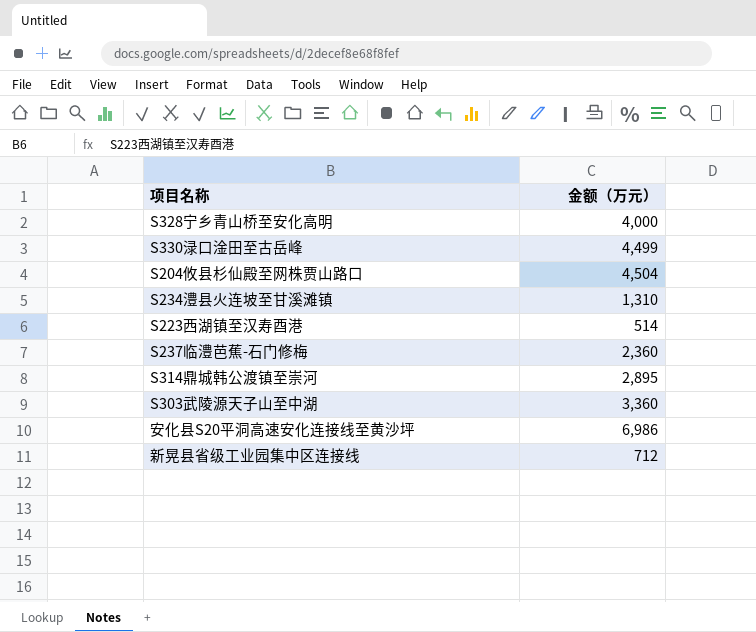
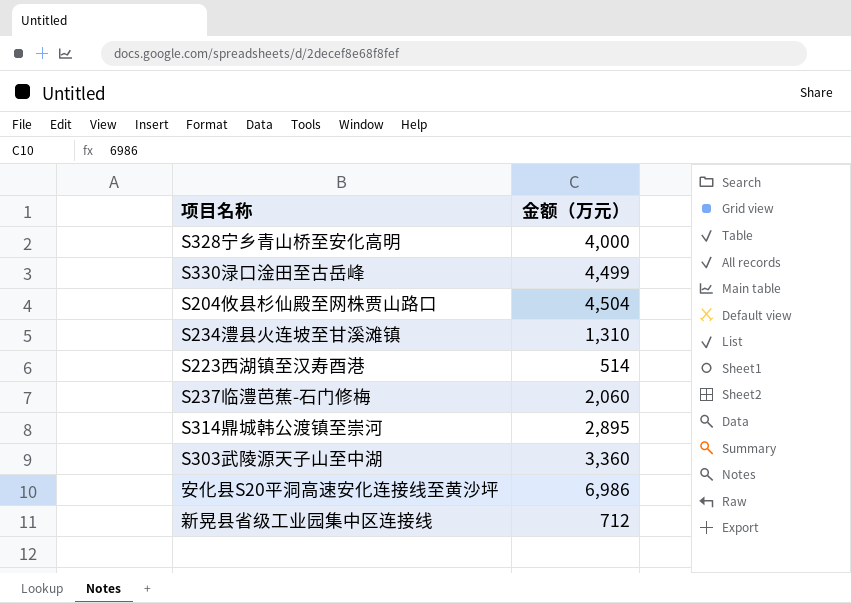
S237临澧芭蕉-石门修梅 | 金额（万元）: 2,360 -> 2,060

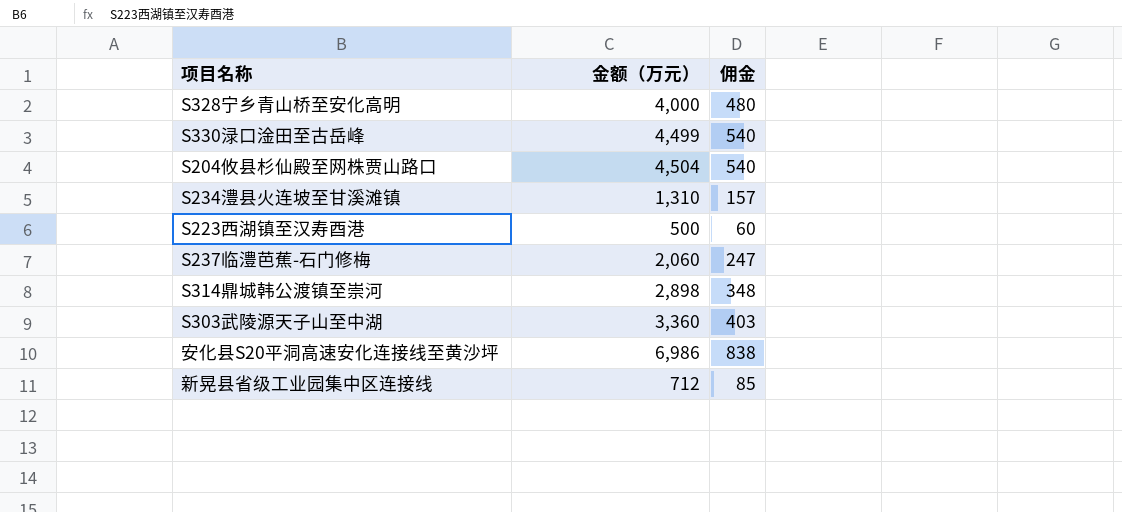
column 佣金 | formula: none -> [金额（万元）] * 0.12
S223西湖镇至汉寿酉港 | 金额（万元）: 514 -> 500
S314鼎城韩公渡镇至崇河 | 金额（万元）: 2,895 -> 2,898

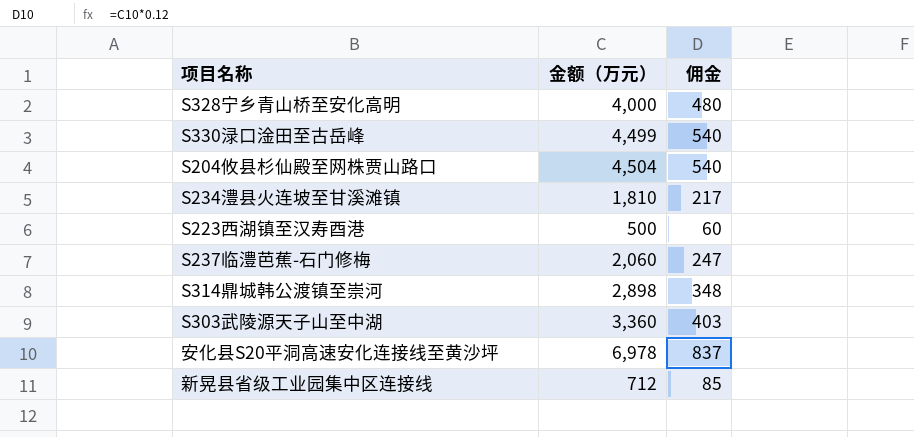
S234澧县火连坡至甘溪滩镇 | 金额（万元）: 1,310 -> 1,810
S234澧县火连坡至甘溪滩镇 | 佣金: 157 -> 217
安化县S20平洞高速安化连接线至黄沙坪 | 金额（万元）: 6,986 -> 6,978
安化县S20平洞高速安化连接线至黄沙坪 | 佣金: 838 -> 837

